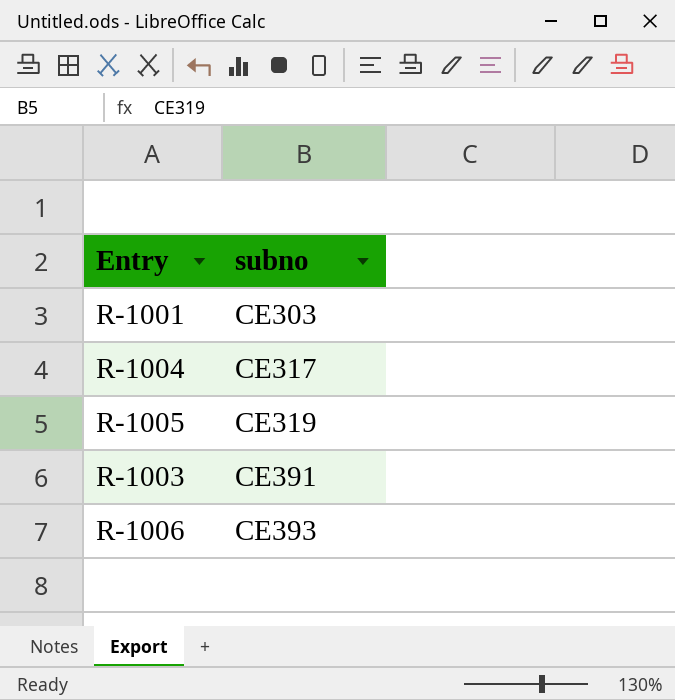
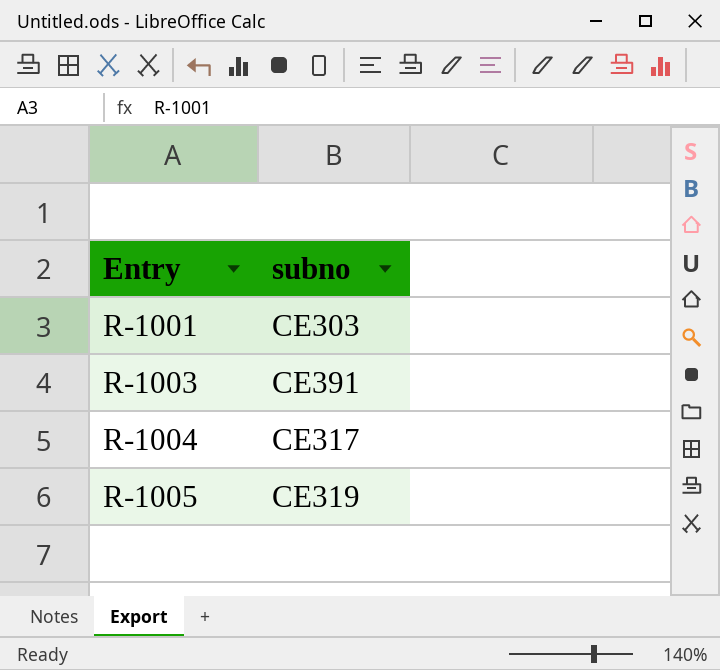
row order: subno ascending -> Entry ascending
row R-1006: CE393 -> none

